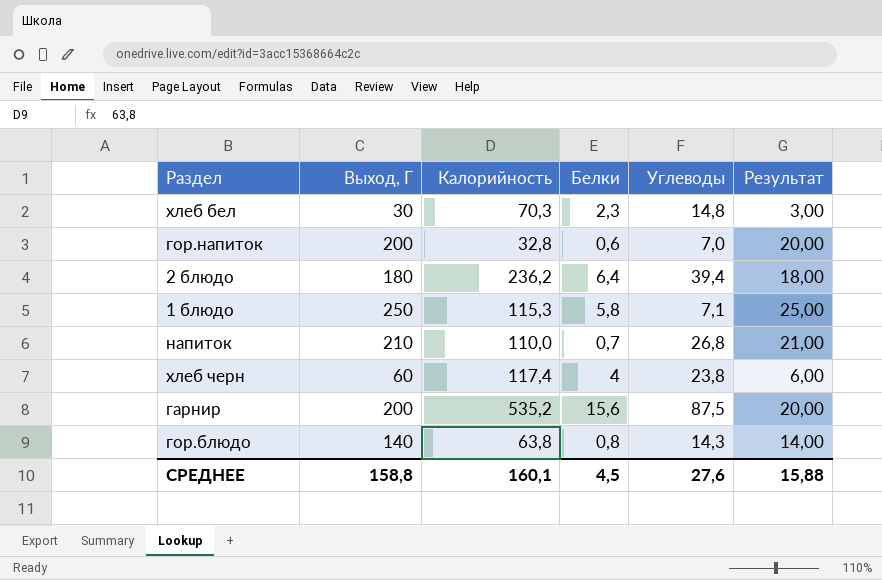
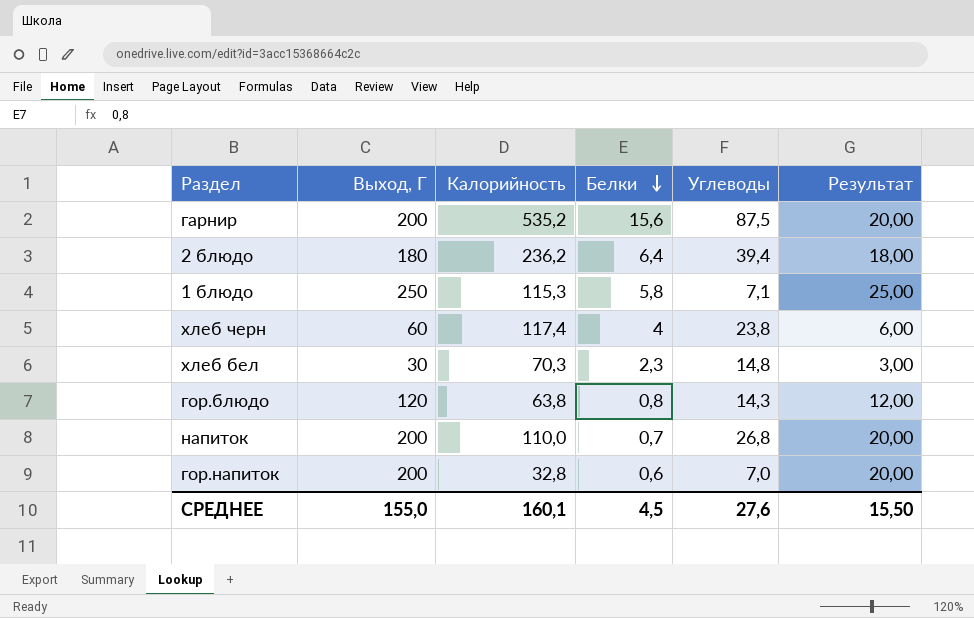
row order: none -> Белки descending
гор.блюдо | Выход, Г: 140 -> 120
гор.блюдо | Результат: 14,00 -> 12,00
напиток | Выход, Г: 210 -> 200
напиток | Результат: 21,00 -> 20,00
СРЕДНЕЕ | Выход, Г: 158,8 -> 155,0
СРЕДНЕЕ | Результат: 15,88 -> 15,50

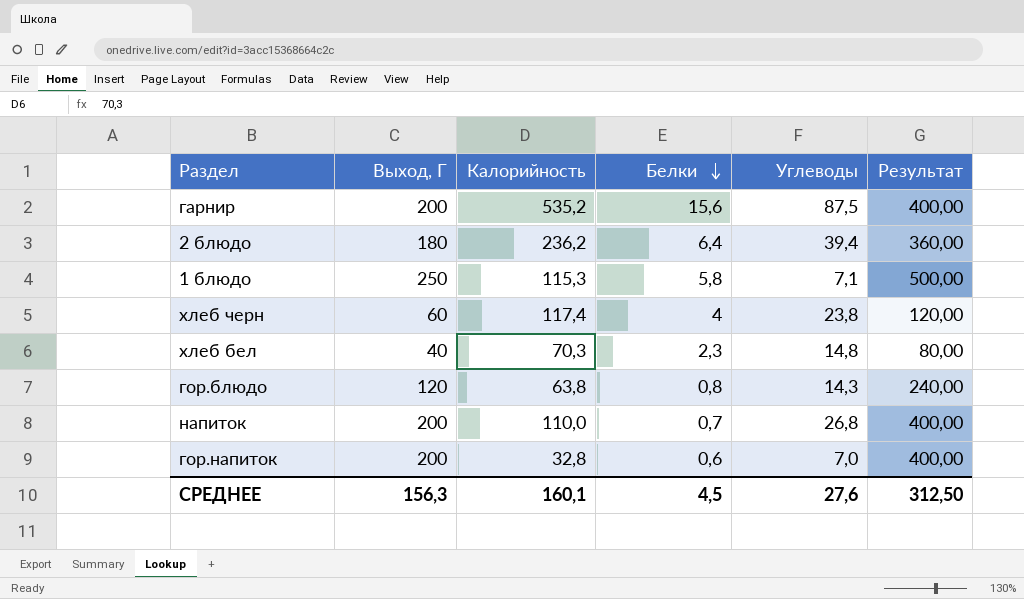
column Результат | formula: [Выход, Г] * 0,1 -> [Выход, Г] * 2
хлеб бел | Выход, Г: 30 -> 40
СРЕДНЕЕ | Выход, Г: 155,0 -> 156,3
СРЕДНЕЕ | Результат: 15,50 -> 312,50

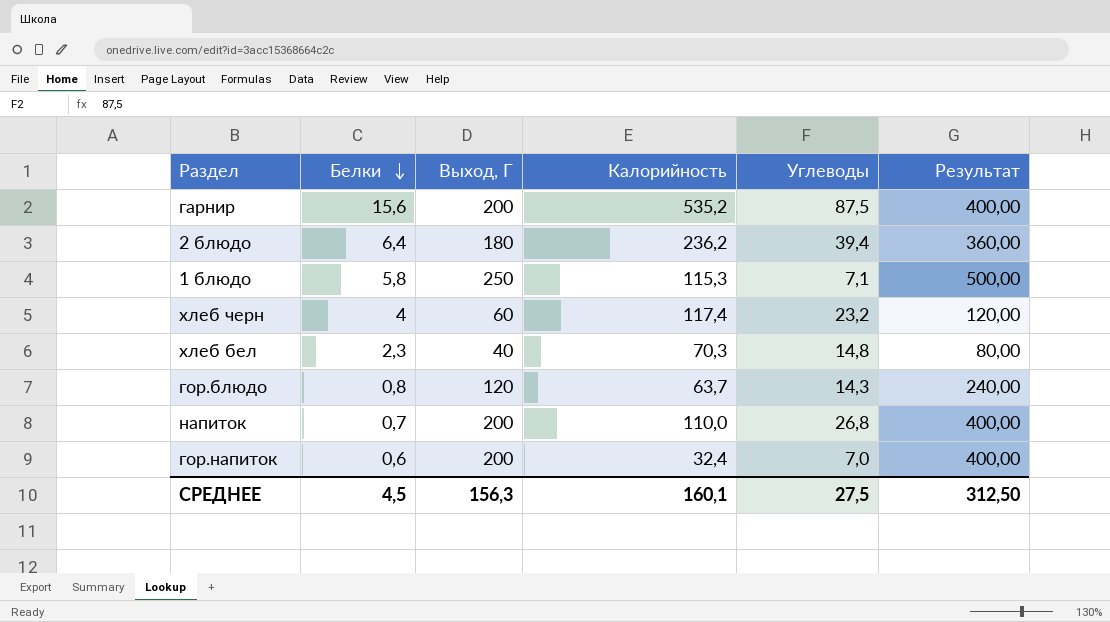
column Белки | position: 4 -> 2
хлеб черн | Углеводы: 23,8 -> 23,2
гор.блюдо | Калорийность: 63,8 -> 63,7
гор.напиток | Калорийность: 32,8 -> 32,4
СРЕДНЕЕ | Углеводы: 27,6 -> 27,5

